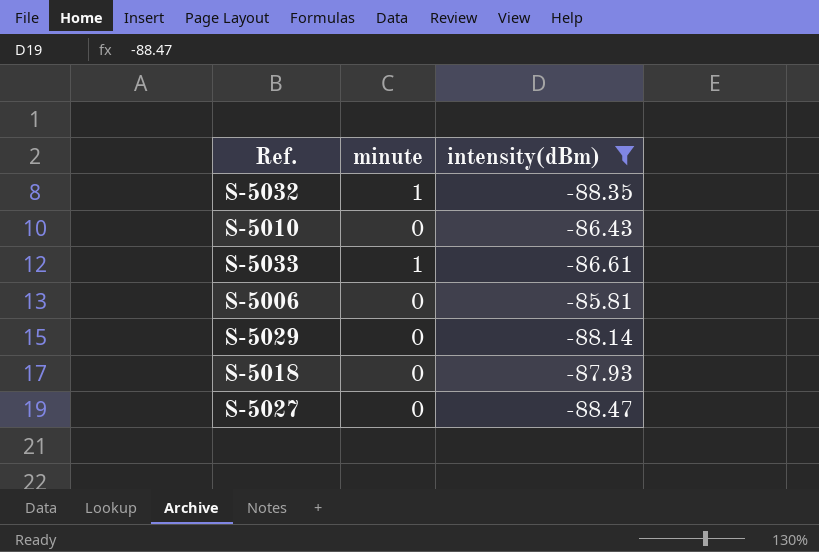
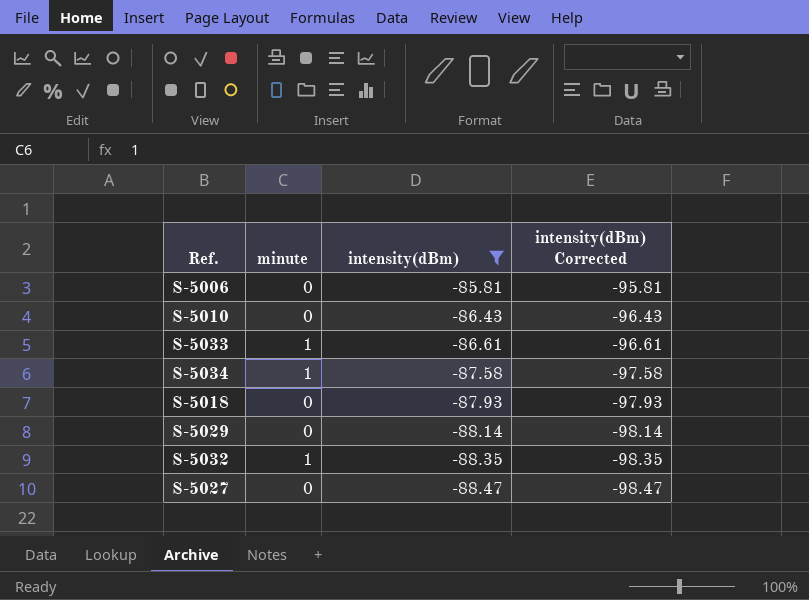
row order: none -> intensity(dBm) descending
column intensity(dBm) Corrected | formula: none -> [intensity(dBm)] - 10
row S-5034: none -> 1 | -87.58 | -97.58

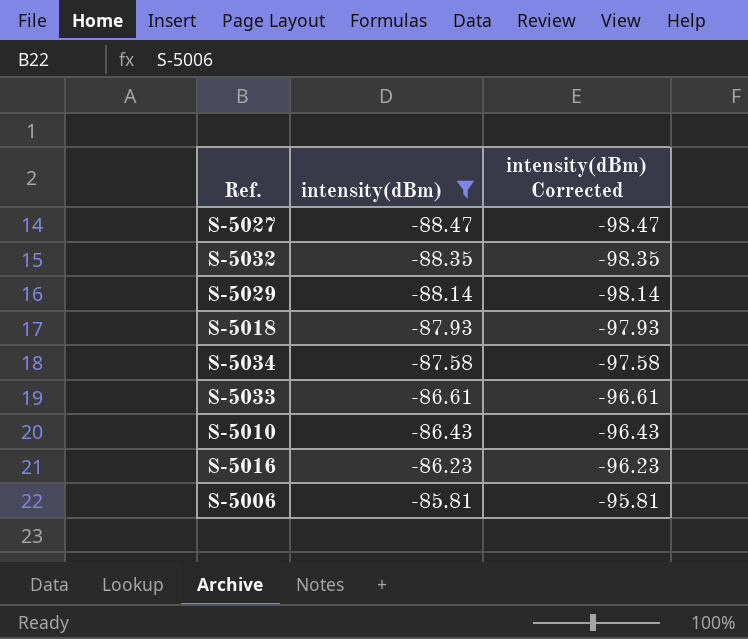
row order: intensity(dBm) descending -> intensity(dBm) ascending
column minute | position: 2 -> none
row S-5016: none -> -86.23 | -96.23

